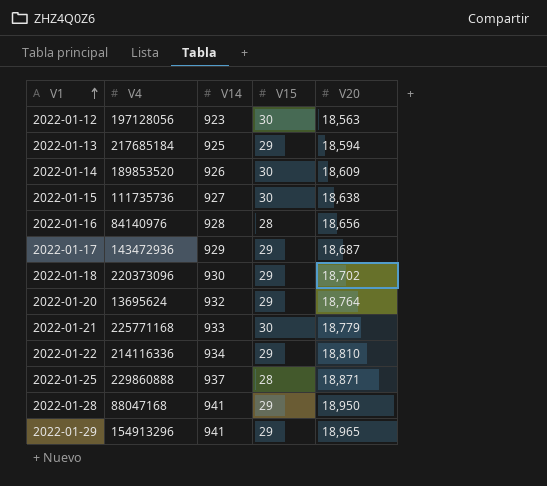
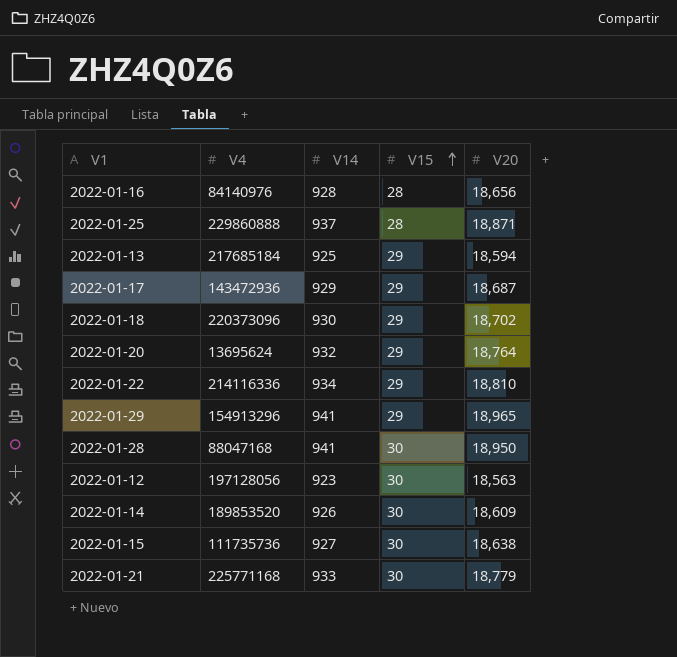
row order: V1 ascending -> V15 ascending
2022-01-28 | V15: 29 -> 30

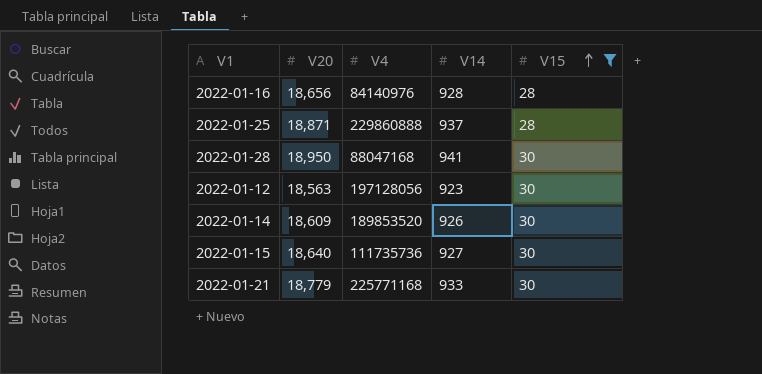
filter: none -> V15 != 29
column V20 | position: 5 -> 2
2022-01-15 | V20: 18,638 -> 18,640

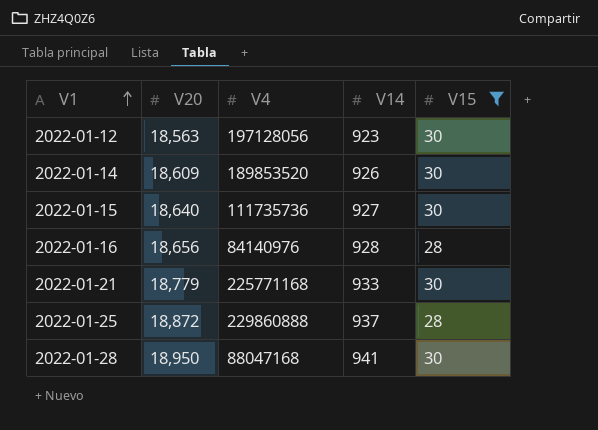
row order: V15 ascending -> V1 ascending
2022-01-25 | V20: 18,871 -> 18,872

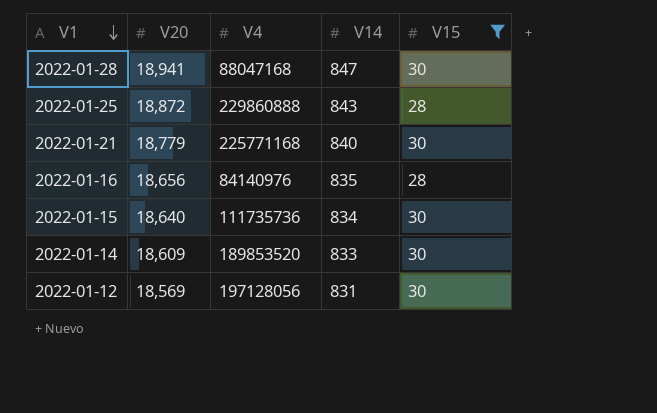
row order: V1 ascending -> V1 descending
2022-01-28 | V20: 18,950 -> 18,941
2022-01-28 | V14: 941 -> 847
2022-01-25 | V14: 937 -> 843
2022-01-21 | V14: 933 -> 840
2022-01-16 | V14: 928 -> 835
2022-01-15 | V14: 927 -> 834
2022-01-14 | V14: 926 -> 833
2022-01-12 | V20: 18,563 -> 18,569
2022-01-12 | V14: 923 -> 831

